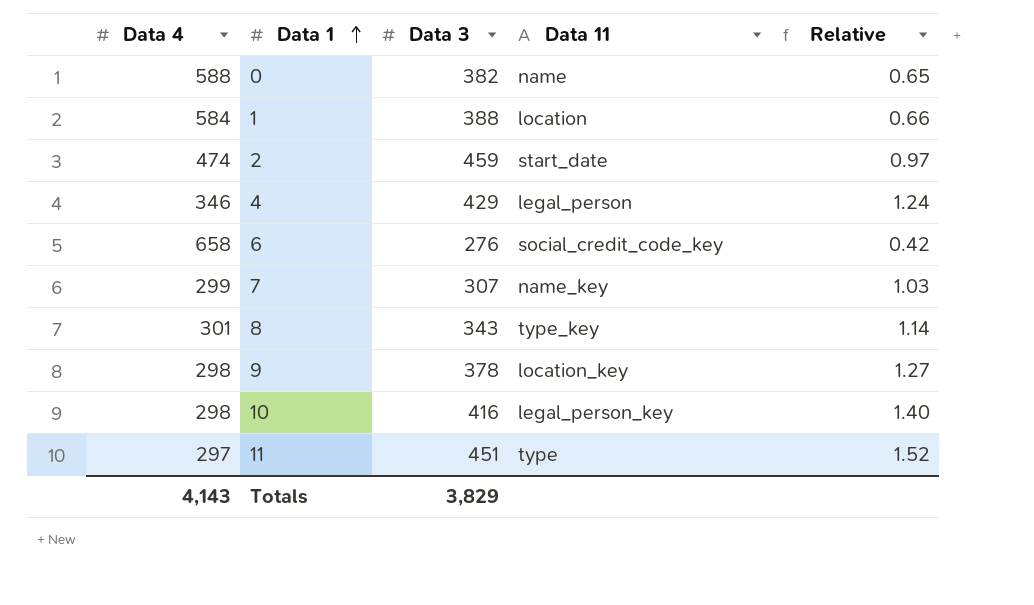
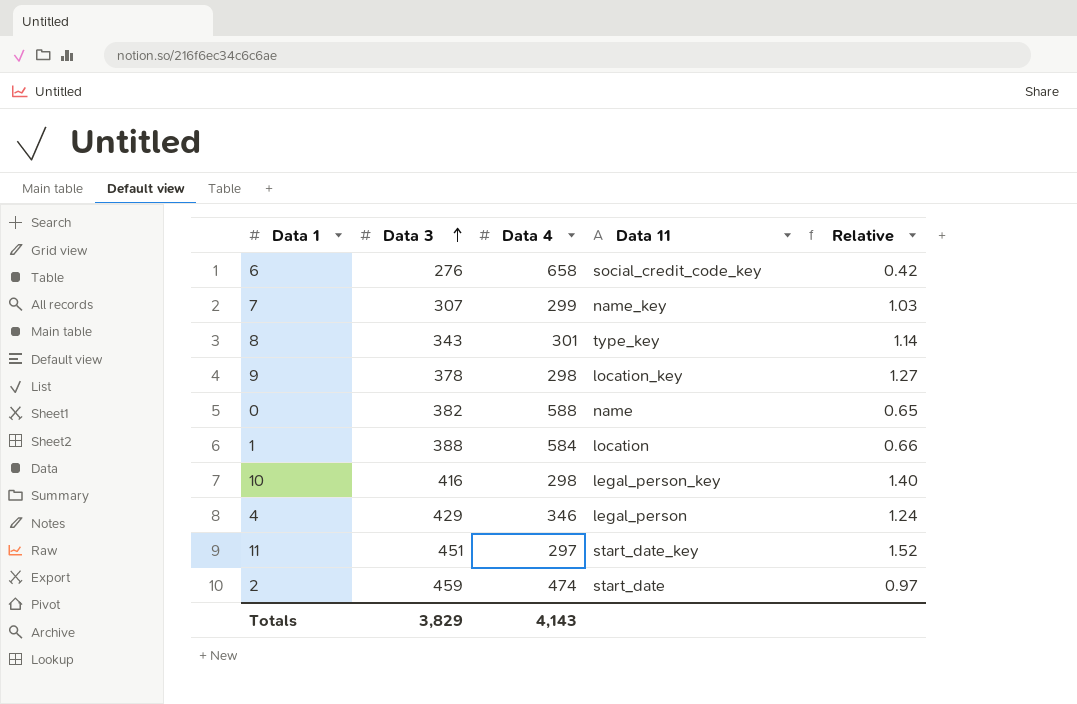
row order: Data 1 ascending -> Data 3 ascending
column Data 4 | position: 1 -> 3
11 | Data 11: type -> start_date_key

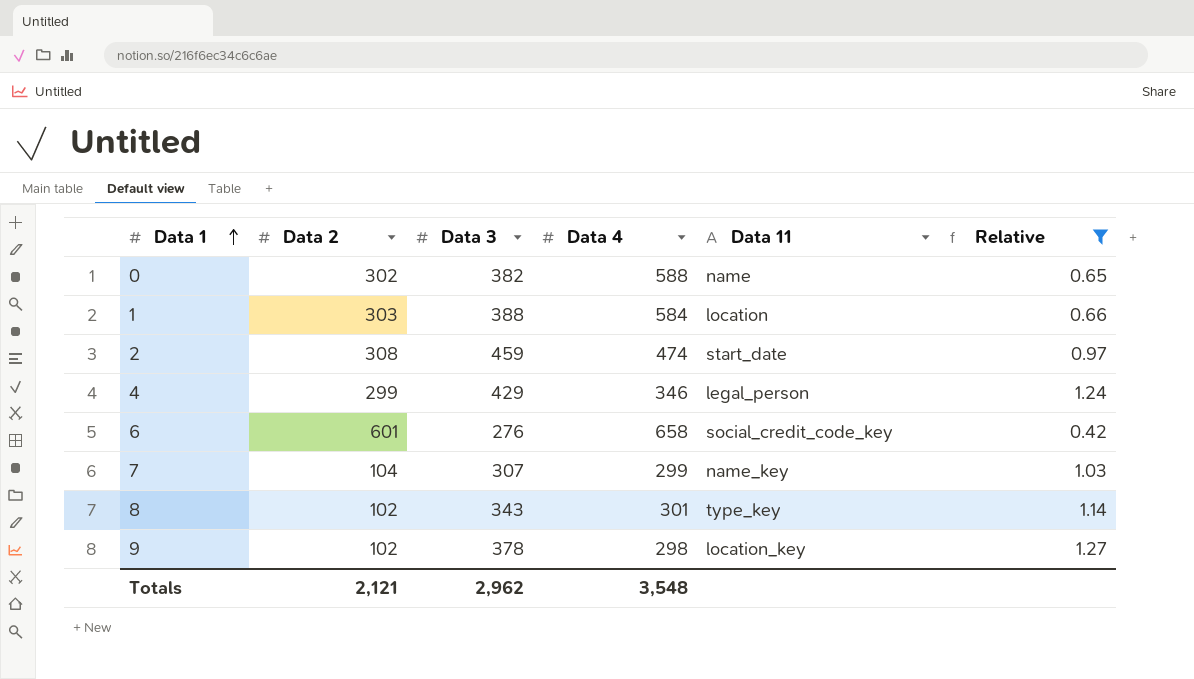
filter: none -> Relative <= 1.27
row order: Data 3 ascending -> Data 1 ascending
column Data 2 | position: none -> 2
Totals | Data 3: 3,829 -> 2,962
Totals | Data 4: 4,143 -> 3,548

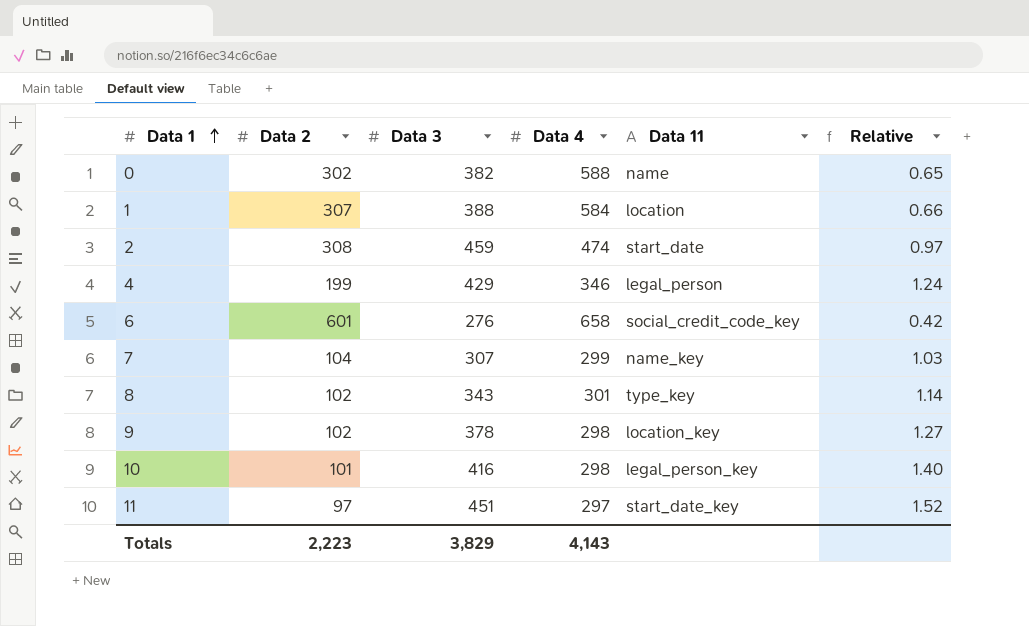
filter: Relative <= 1.27 -> none
1 | Data 2: 303 -> 307
4 | Data 2: 299 -> 199
Totals | Data 2: 2,121 -> 2,223
Totals | Data 3: 2,962 -> 3,829
Totals | Data 4: 3,548 -> 4,143

